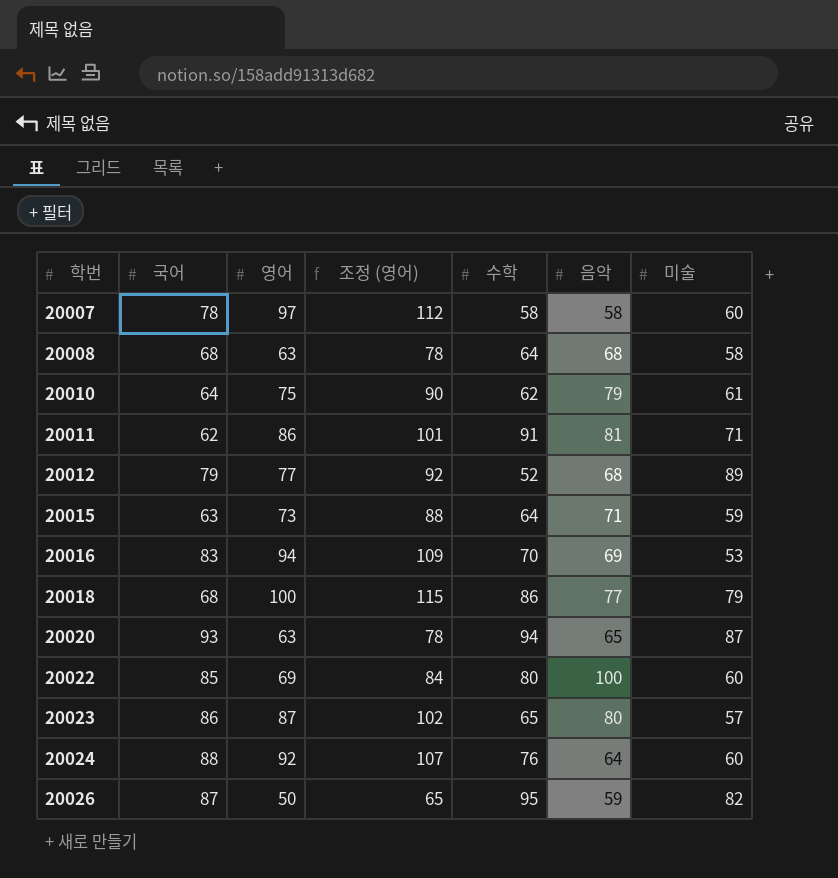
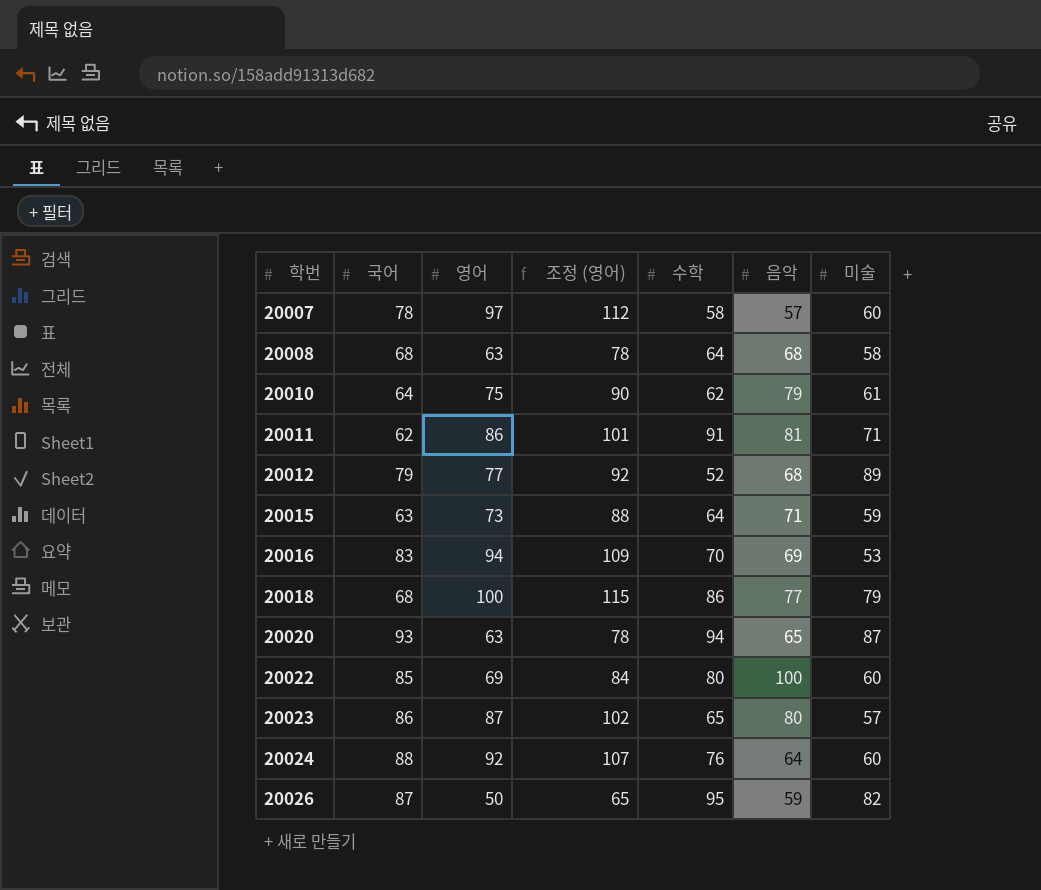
20007 | 음악: 58 -> 57

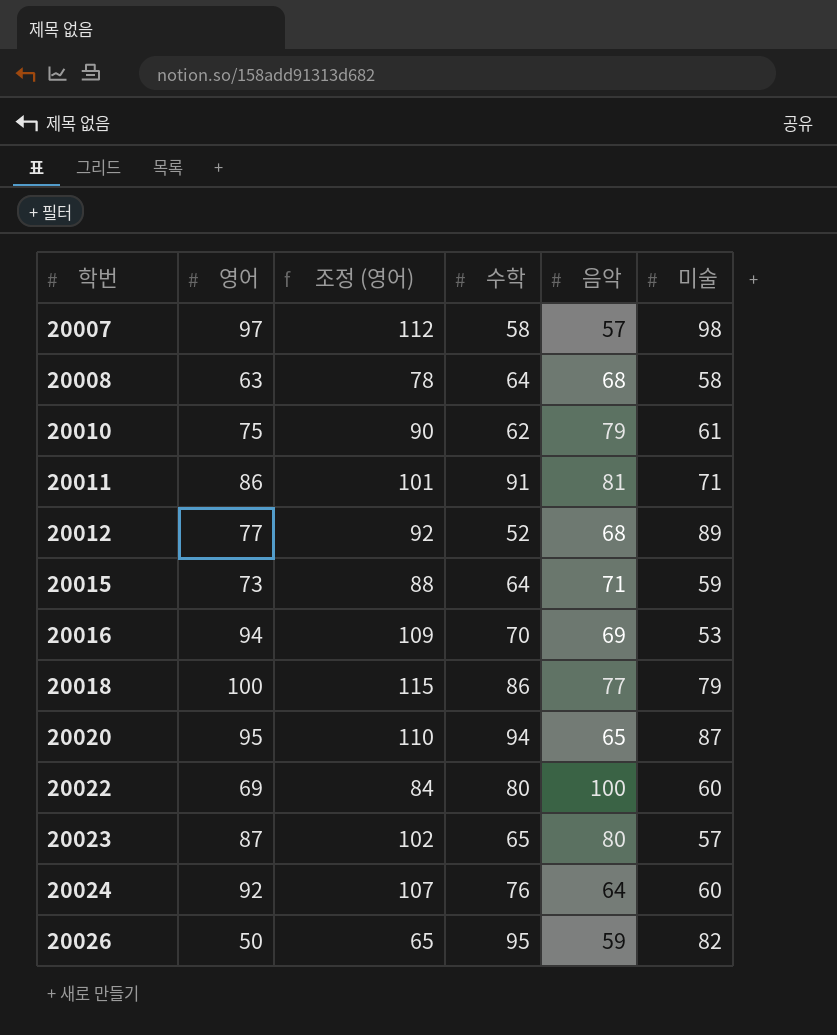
column 국어 | position: 2 -> none
20007 | 미술: 60 -> 98
20020 | 영어: 63 -> 95
20020 | 조정 (영어): 78 -> 110

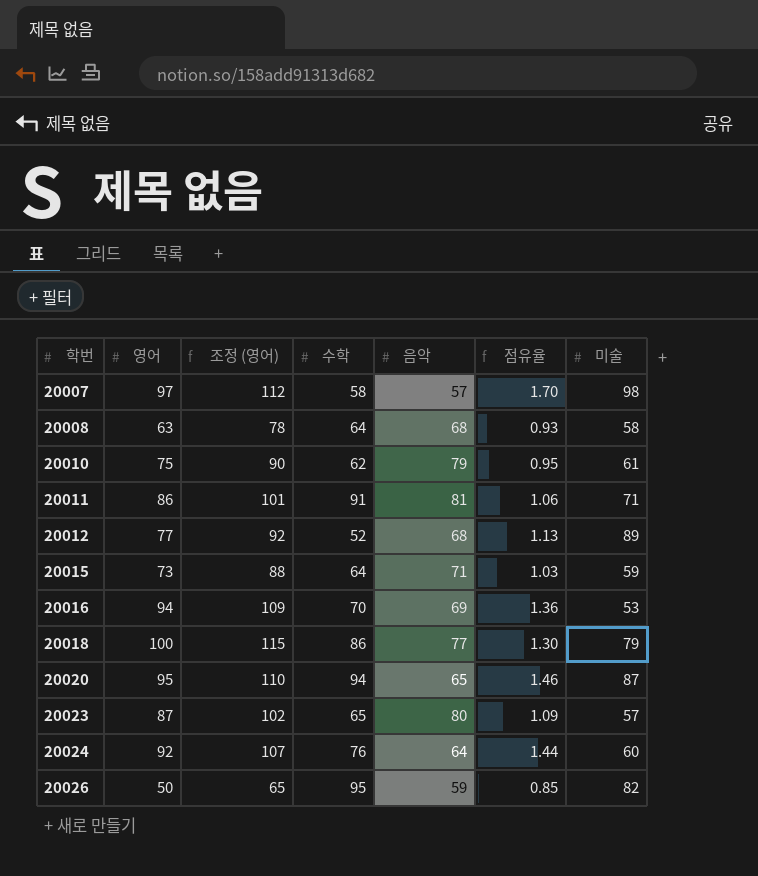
column 점유율 | formula: none -> [영어] / [음악]
row 20022: 69 | 84 | 80 | 100 | 60 -> none

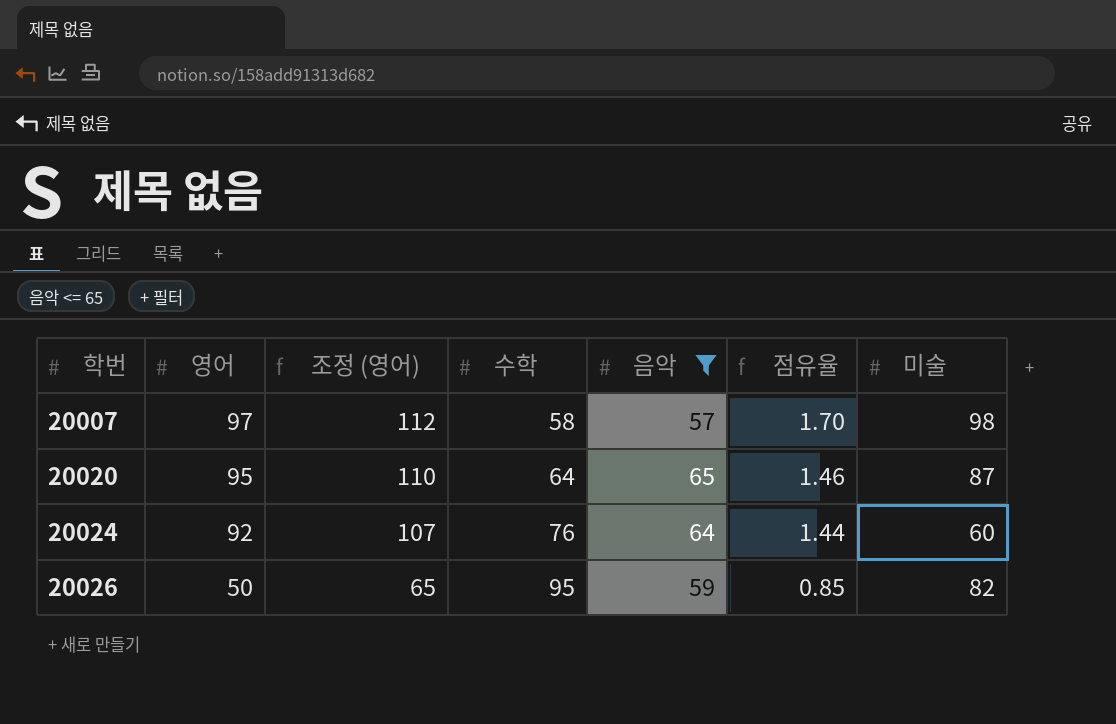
filter: none -> 음악 <= 65
20020 | 수학: 94 -> 64

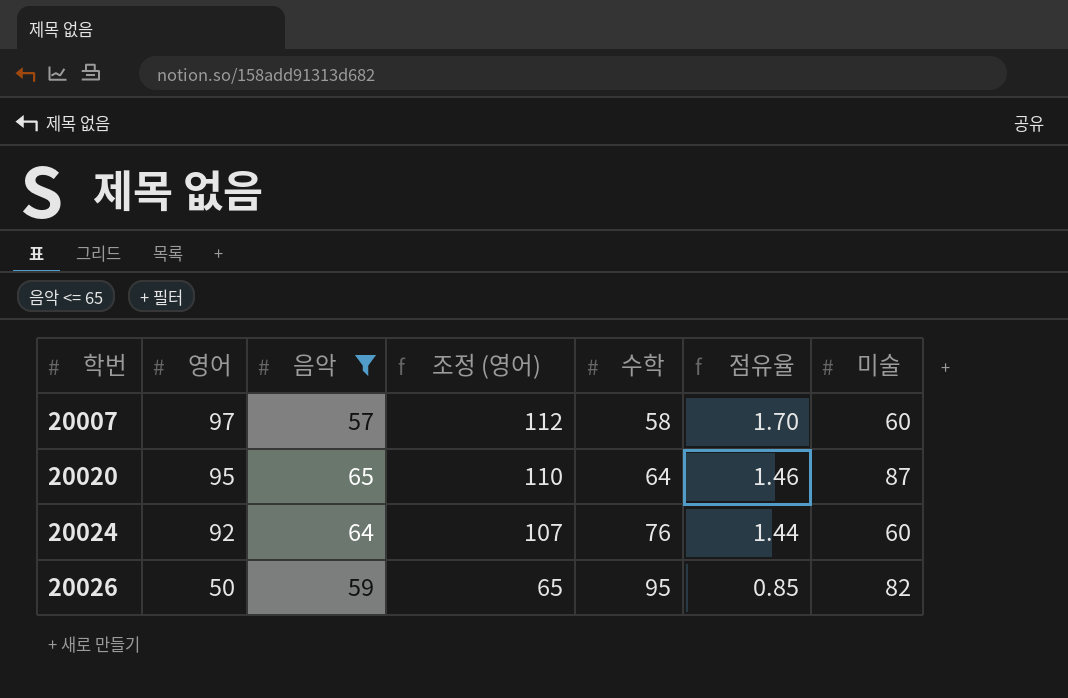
column 음악 | position: 5 -> 3
20007 | 미술: 98 -> 60

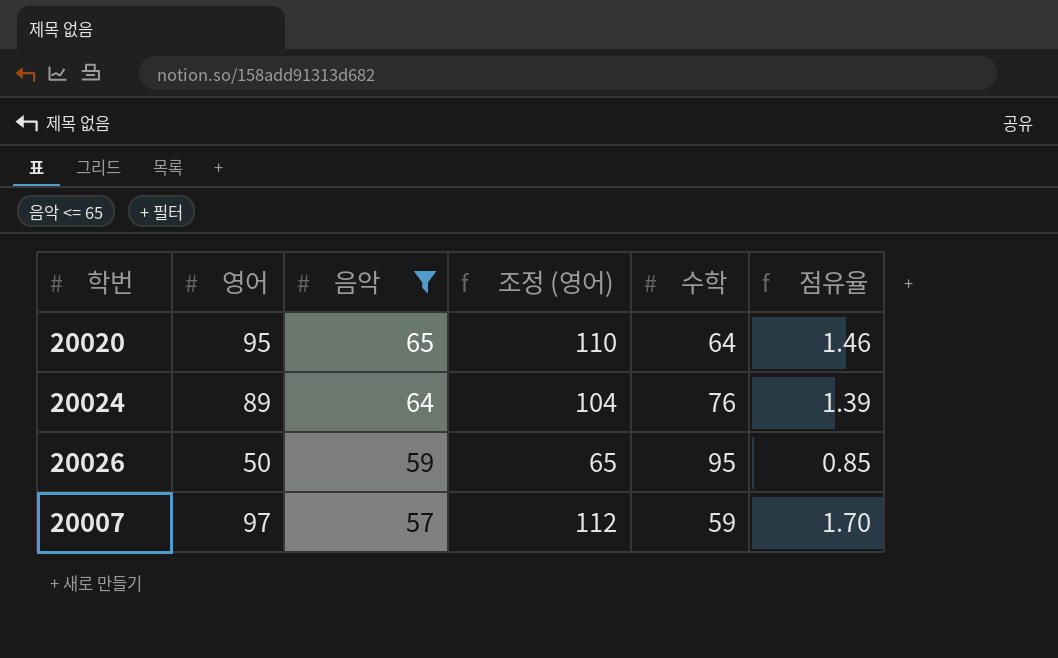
row order: 학번 ascending -> 음악 descending
column 미술 | position: 7 -> none
20024 | 영어: 92 -> 89
20024 | 조정 (영어): 107 -> 104
20024 | 점유율: 1.44 -> 1.39
20007 | 수학: 58 -> 59

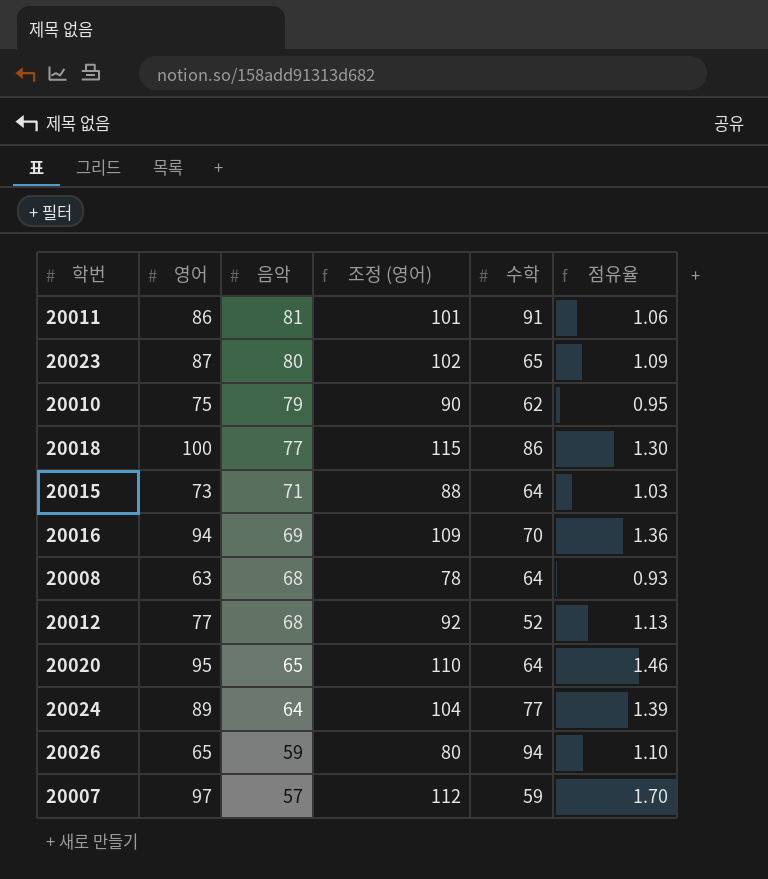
filter: 음악 <= 65 -> none
20024 | 수학: 76 -> 77
20026 | 영어: 50 -> 65
20026 | 조정 (영어): 65 -> 80
20026 | 수학: 95 -> 94
20026 | 점유율: 0.85 -> 1.10

